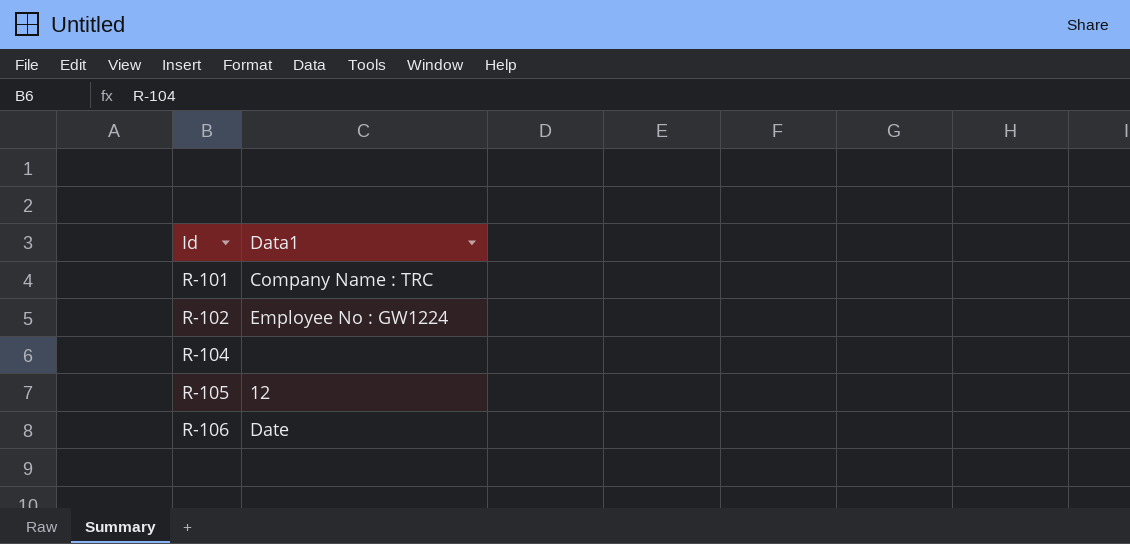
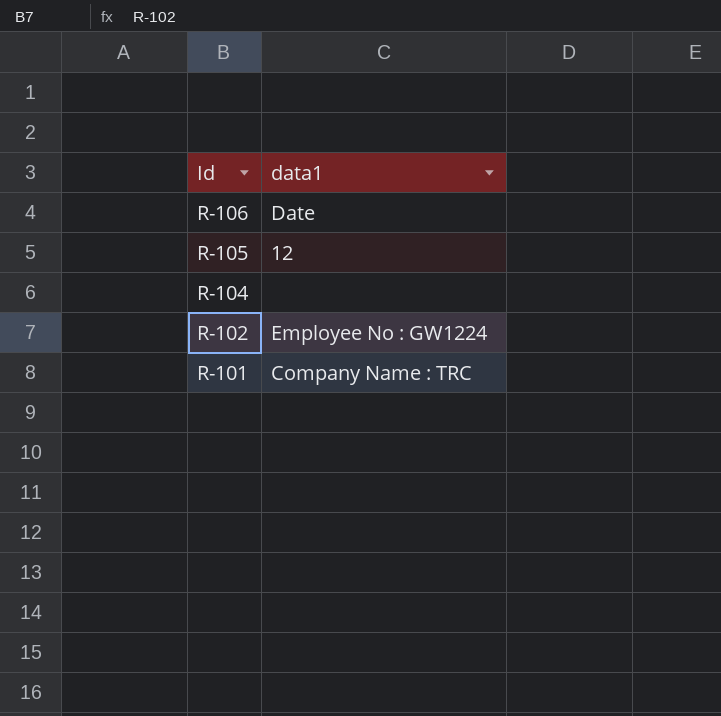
row order: Id ascending -> Id descending
column name: Data1 -> data1

